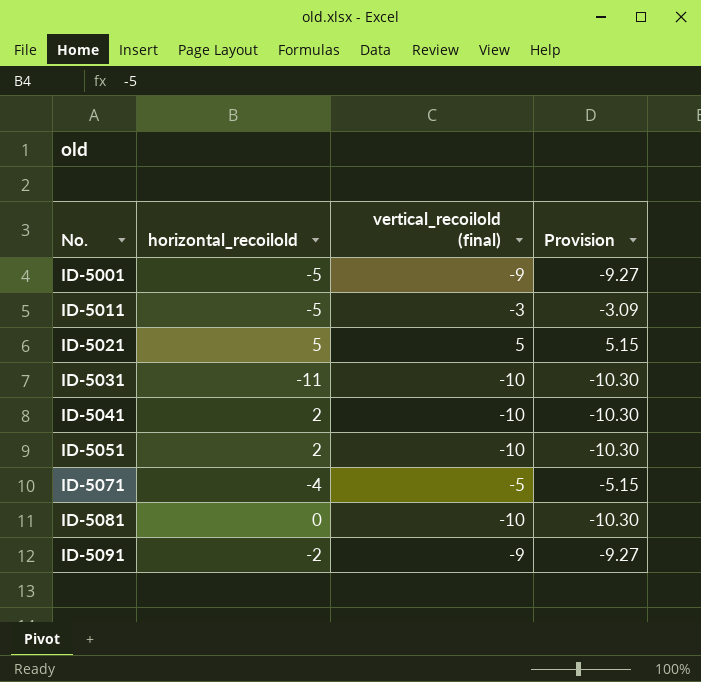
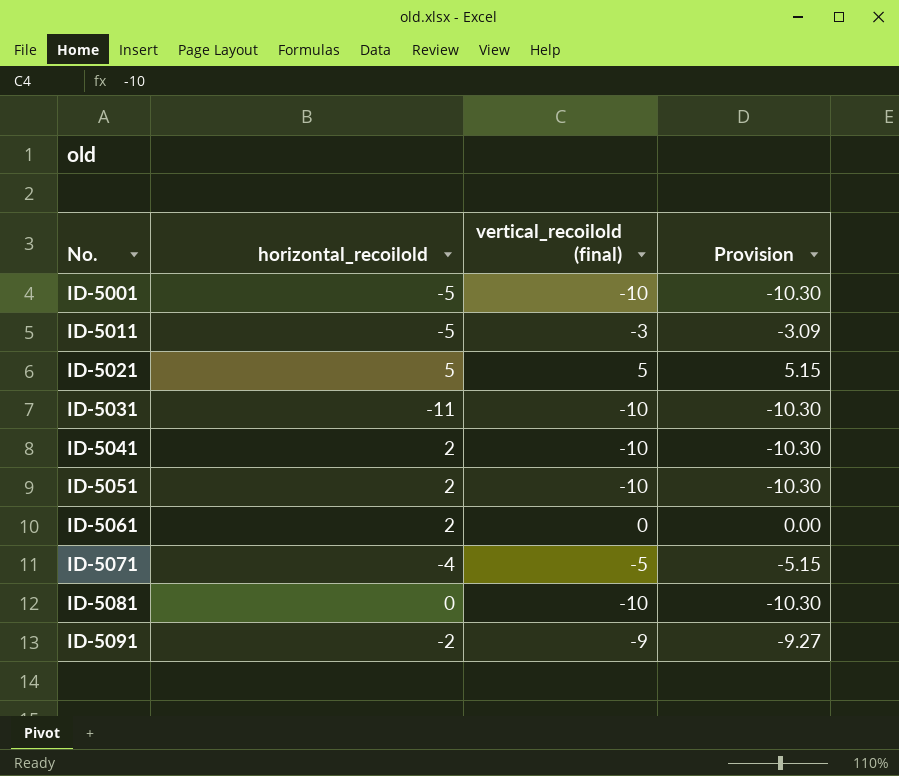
ID-5001 | vertical_recoilold (final): -9 -> -10
ID-5001 | Provision: -9.27 -> -10.30
row ID-5061: none -> 2 | 0 | 0.00

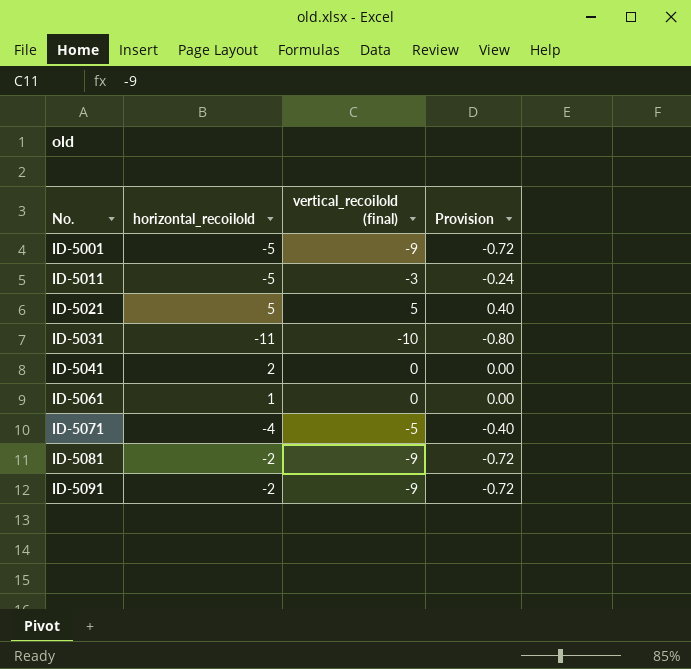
column Provision | formula: [vertical_recoilold (final)] * 1.03 -> [vertical_recoilold (final)] * 0.08
row ID-5051: 2 | -10 | -10.30 -> none
ID-5001 | vertical_recoilold (final): -10 -> -9
ID-5041 | vertical_recoilold (final): -10 -> 0
ID-5061 | horizontal_recoilold: 2 -> 1
ID-5081 | horizontal_recoilold: 0 -> -2
ID-5081 | vertical_recoilold (final): -10 -> -9

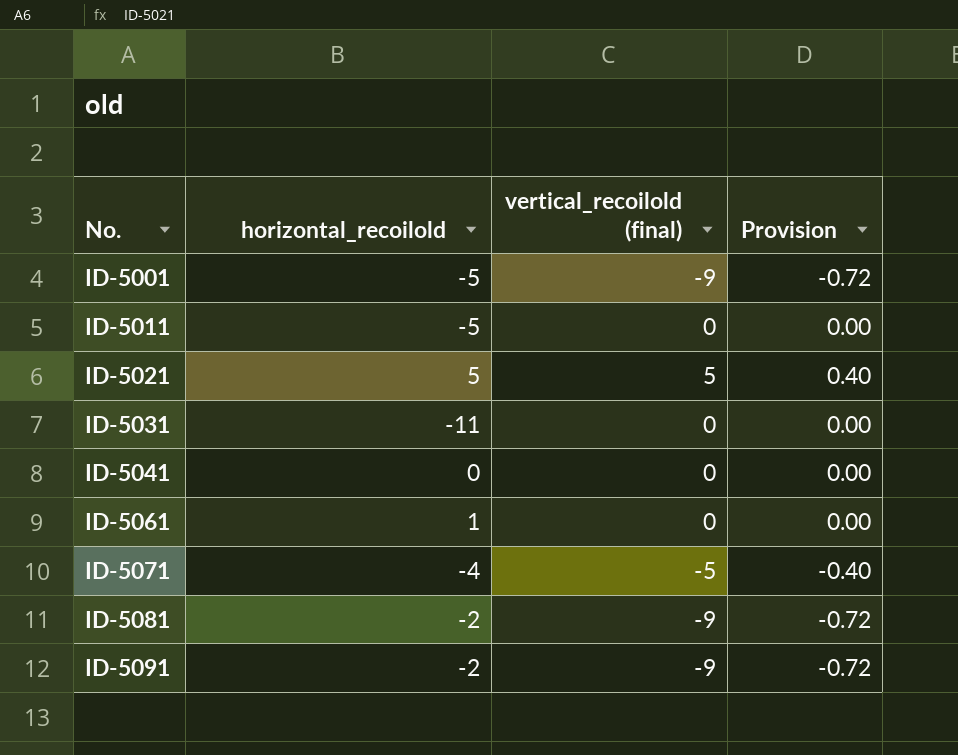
ID-5011 | vertical_recoilold (final): -3 -> 0
ID-5011 | Provision: -0.24 -> 0.00
ID-5031 | vertical_recoilold (final): -10 -> 0
ID-5031 | Provision: -0.80 -> 0.00
ID-5041 | horizontal_recoilold: 2 -> 0

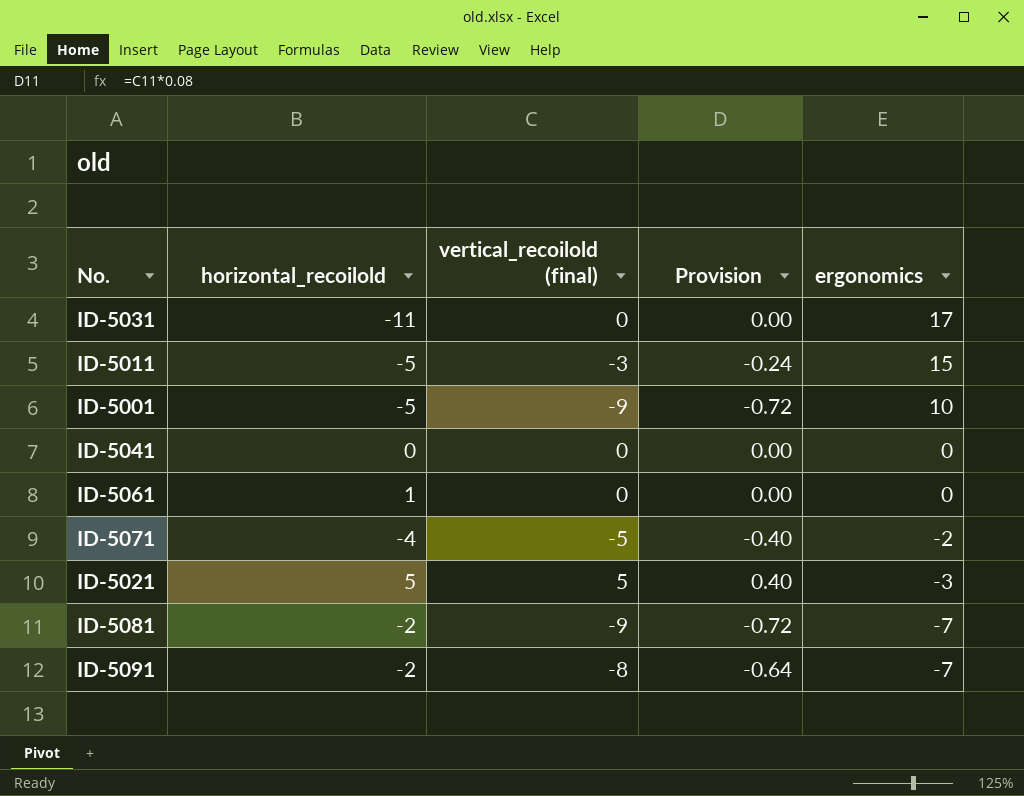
row order: No. ascending -> ergonomics descending
column ergonomics | position: none -> 5
ID-5011 | vertical_recoilold (final): 0 -> -3
ID-5011 | Provision: 0.00 -> -0.24
ID-5091 | vertical_recoilold (final): -9 -> -8
ID-5091 | Provision: -0.72 -> -0.64

